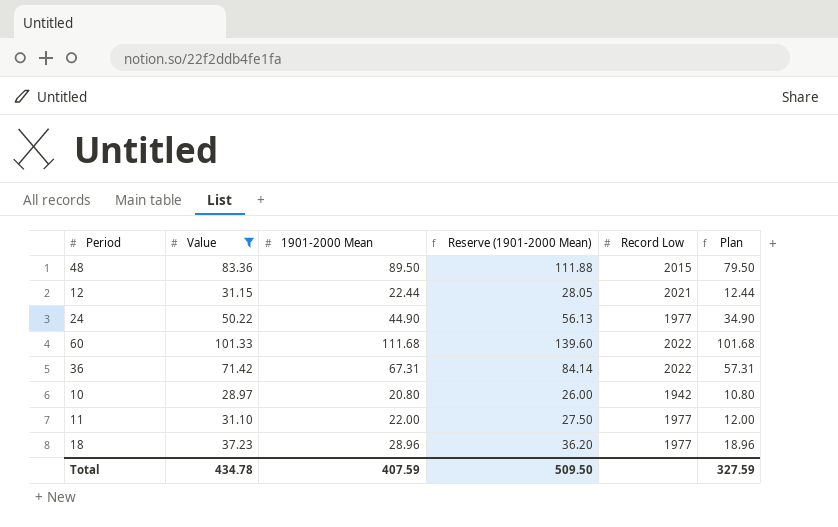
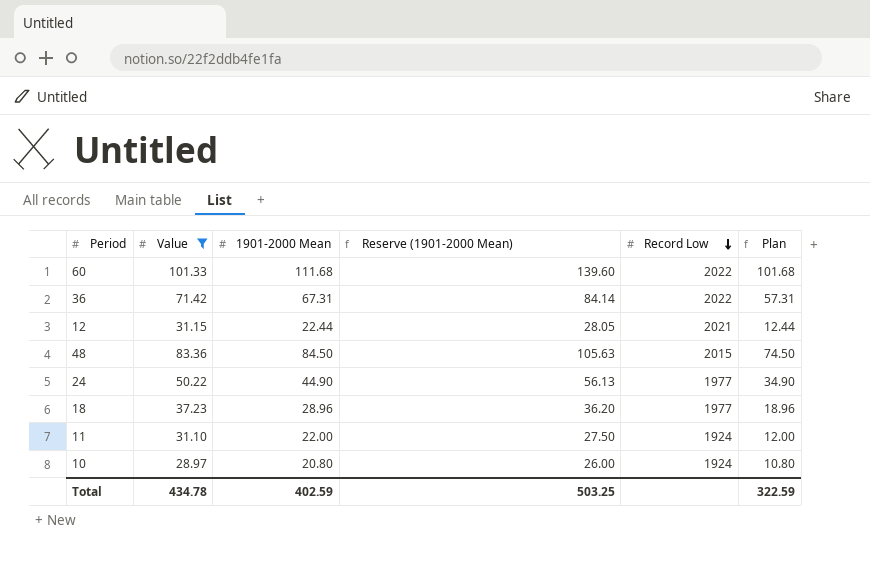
row order: none -> Record Low descending
48 | 1901-2000 Mean: 89.50 -> 84.50
48 | Reserve (1901-2000 Mean): 111.88 -> 105.63
48 | Plan: 79.50 -> 74.50
11 | Record Low: 1977 -> 1924
10 | Record Low: 1942 -> 1924
Total | 1901-2000 Mean: 407.59 -> 402.59
Total | Reserve (1901-2000 Mean): 509.50 -> 503.25
Total | Plan: 327.59 -> 322.59

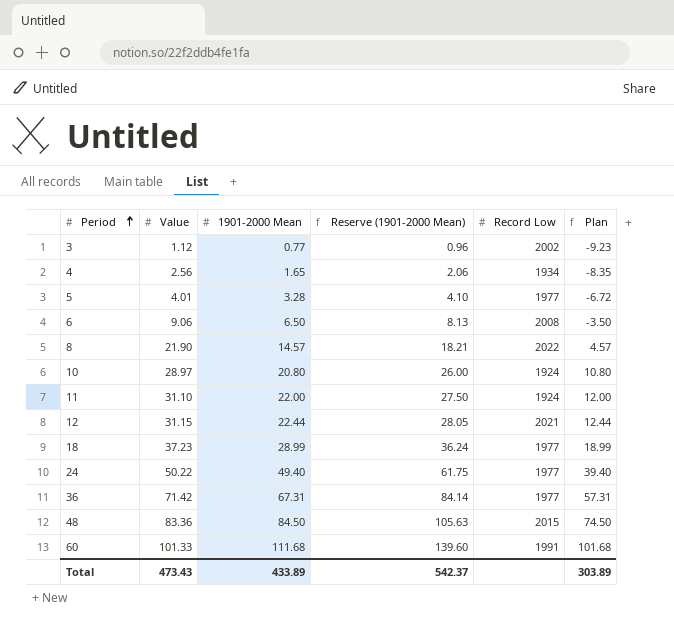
filter: Value >= 28.97 -> none
row order: Record Low descending -> Period ascending
18 | 1901-2000 Mean: 28.96 -> 28.99
18 | Reserve (1901-2000 Mean): 36.20 -> 36.24
18 | Plan: 18.96 -> 18.99
24 | 1901-2000 Mean: 44.90 -> 49.40
24 | Reserve (1901-2000 Mean): 56.13 -> 61.75
24 | Plan: 34.90 -> 39.40
36 | Record Low: 2022 -> 1977
60 | Record Low: 2022 -> 1991
Total | Value: 434.78 -> 473.43
Total | 1901-2000 Mean: 402.59 -> 433.89
Total | Reserve (1901-2000 Mean): 503.25 -> 542.37
Total | Plan: 322.59 -> 303.89

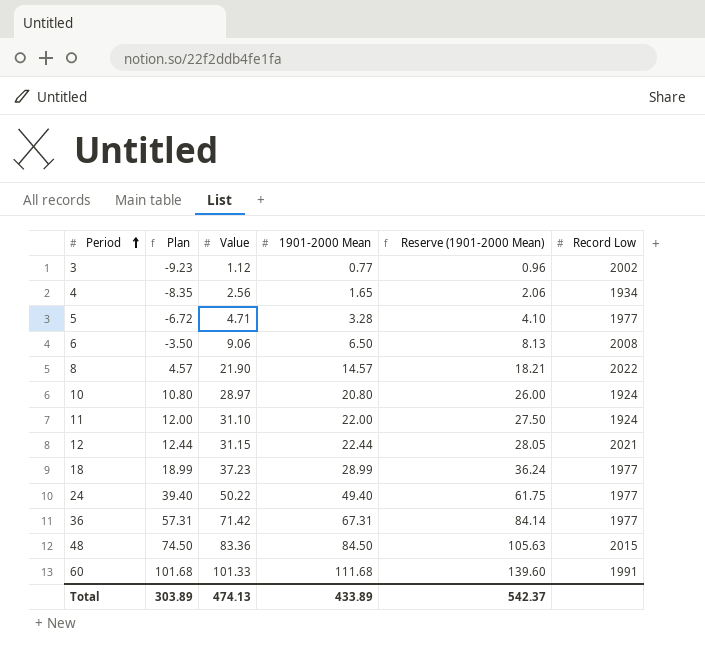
column Plan | position: 6 -> 2
5 | Value: 4.01 -> 4.71
Total | Value: 473.43 -> 474.13

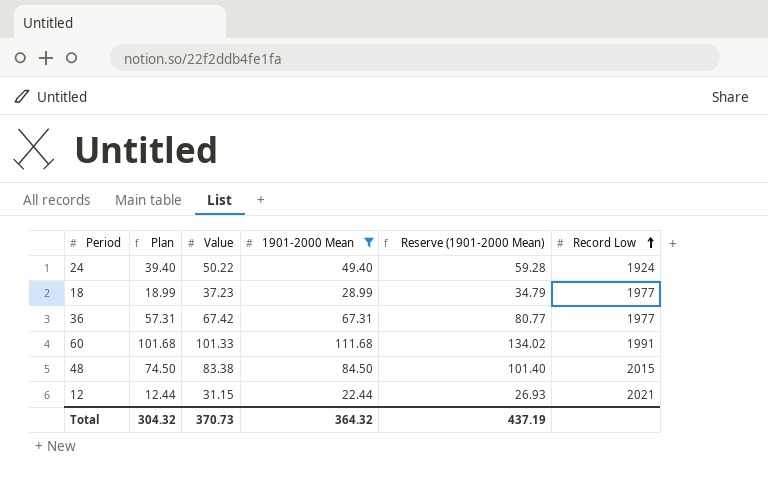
filter: none -> 1901-2000 Mean >= 22.44
row order: Period ascending -> Record Low ascending
column Reserve (1901-2000 Mean) | formula: [1901-2000 Mean] * 1.25 -> [1901-2000 Mean] * 1.2
24 | Record Low: 1977 -> 1924
36 | Value: 71.42 -> 67.42
48 | Value: 83.36 -> 83.38
Total | Plan: 303.89 -> 304.32
Total | Value: 474.13 -> 370.73
Total | 1901-2000 Mean: 433.89 -> 364.32
Total | Reserve (1901-2000 Mean): 542.37 -> 437.19

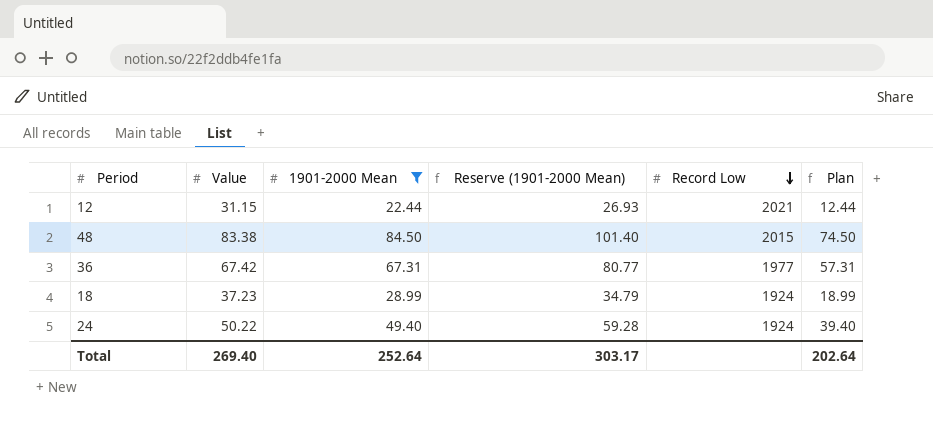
row order: Record Low ascending -> Record Low descending
column Plan | position: 2 -> 6
row 60: 101.68 | 101.33 | 111.68 | 134.02 | 1991 -> none
18 | Record Low: 1977 -> 1924
Total | Value: 370.73 -> 269.40
Total | 1901-2000 Mean: 364.32 -> 252.64
Total | Reserve (1901-2000 Mean): 437.19 -> 303.17
Total | Plan: 304.32 -> 202.64

